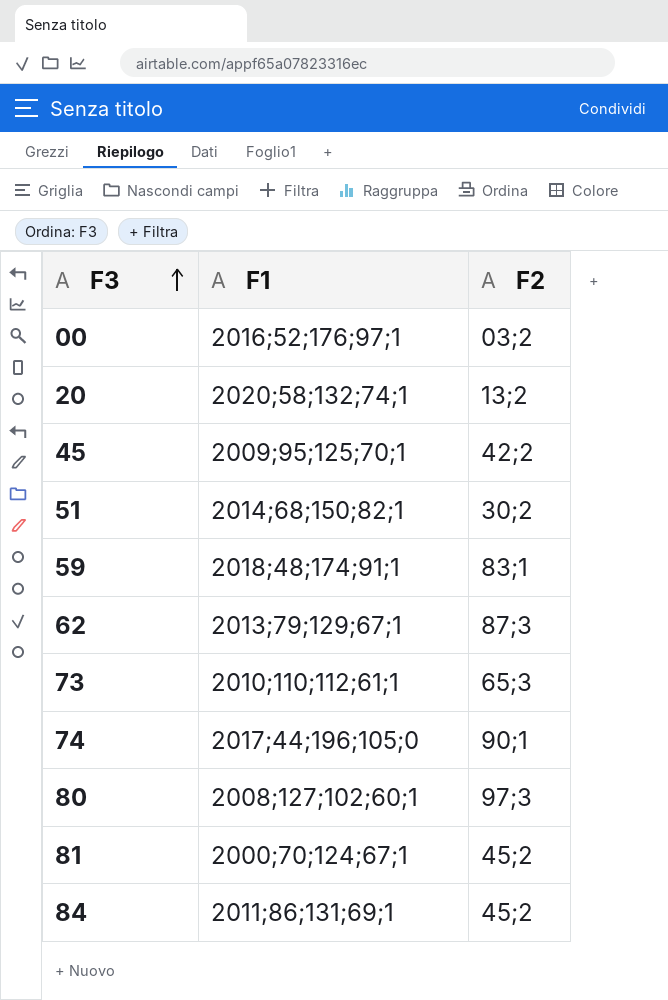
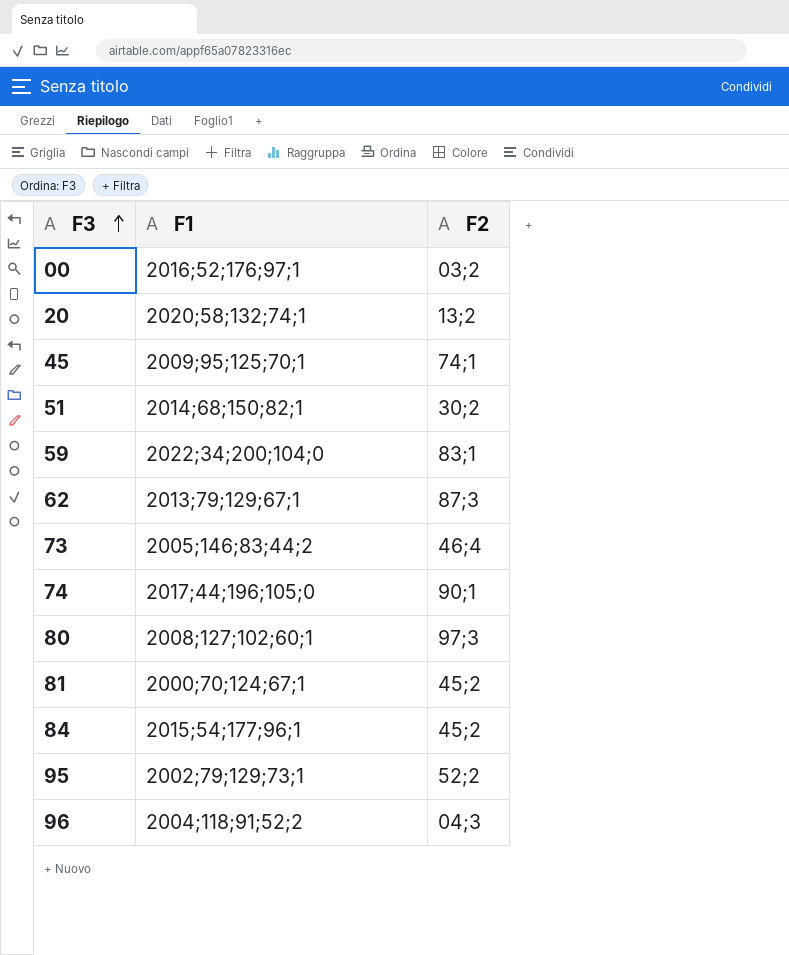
45 | F2: 42;2 -> 74;1
59 | F1: 2018;48;174;91;1 -> 2022;34;200;104;0
73 | F1: 2010;110;112;61;1 -> 2005;146;83;44;2
73 | F2: 65;3 -> 46;4
84 | F1: 2011;86;131;69;1 -> 2015;54;177;96;1
row 95: none -> 2002;79;129;73;1 | 52;2
row 96: none -> 2004;118;91;52;2 | 04;3

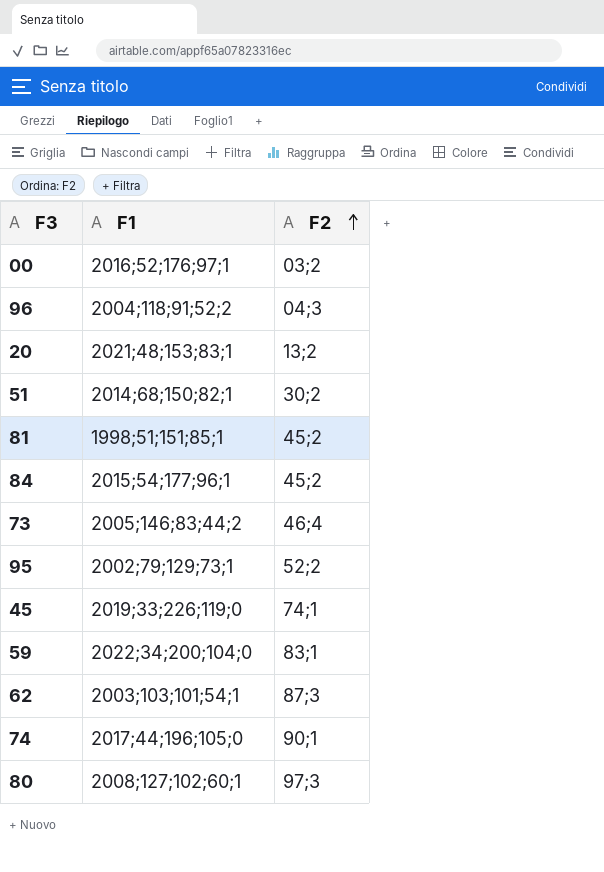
row order: F3 ascending -> F2 ascending
20 | F1: 2020;58;132;74;1 -> 2021;48;153;83;1
81 | F1: 2000;70;124;67;1 -> 1998;51;151;85;1
45 | F1: 2009;95;125;70;1 -> 2019;33;226;119;0
62 | F1: 2013;79;129;67;1 -> 2003;103;101;54;1

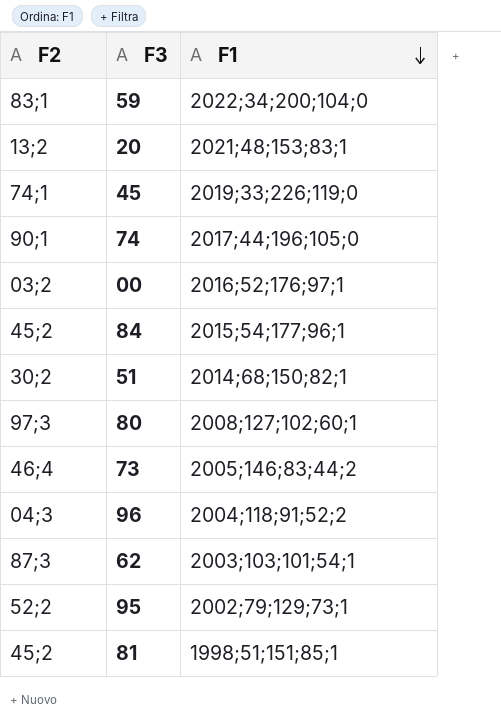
row order: F2 ascending -> F1 descending
column F2 | position: 3 -> 1

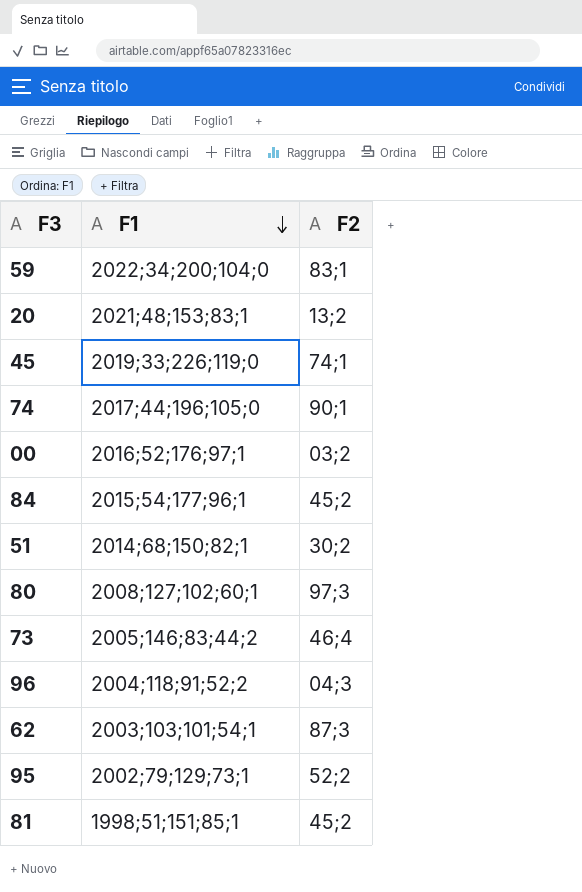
column F2 | position: 1 -> 3

